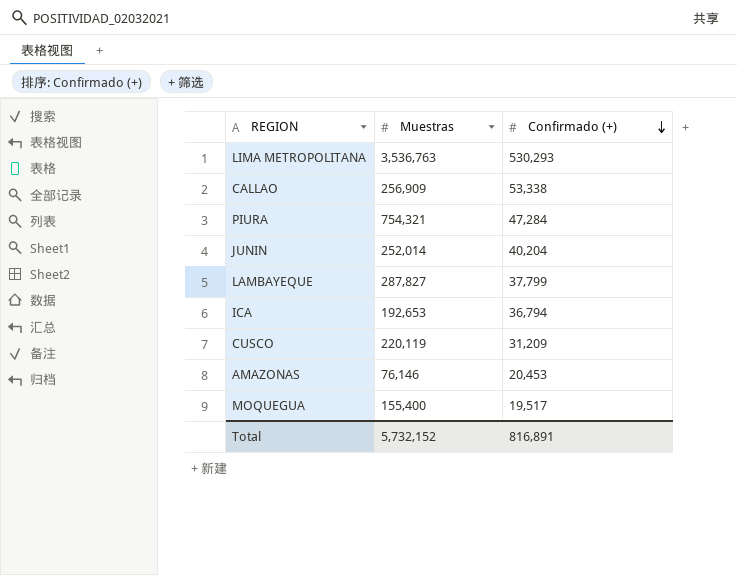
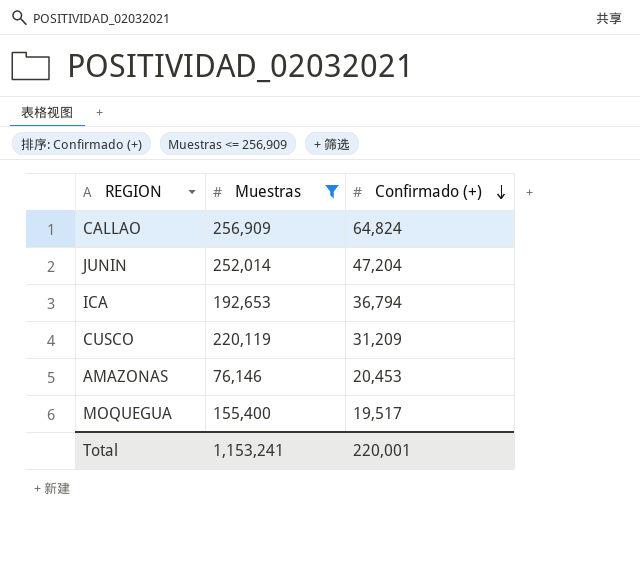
filter: none -> Muestras <= 256,909
CALLAO | Confirmado (+): 53,338 -> 64,824
JUNIN | Confirmado (+): 40,204 -> 47,204
Total | Muestras: 5,732,152 -> 1,153,241
Total | Confirmado (+): 816,891 -> 220,001

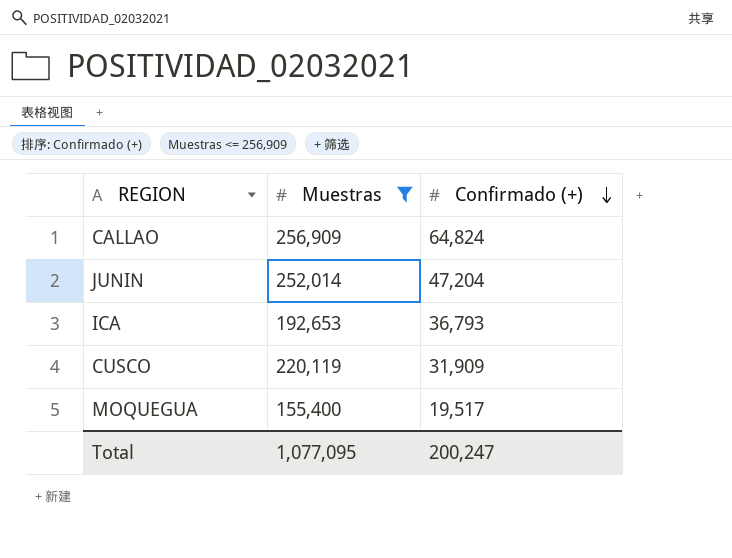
row AMAZONAS: 76,146 | 20,453 -> none
ICA | Confirmado (+): 36,794 -> 36,793
CUSCO | Confirmado (+): 31,209 -> 31,909
Total | Muestras: 1,153,241 -> 1,077,095
Total | Confirmado (+): 220,001 -> 200,247

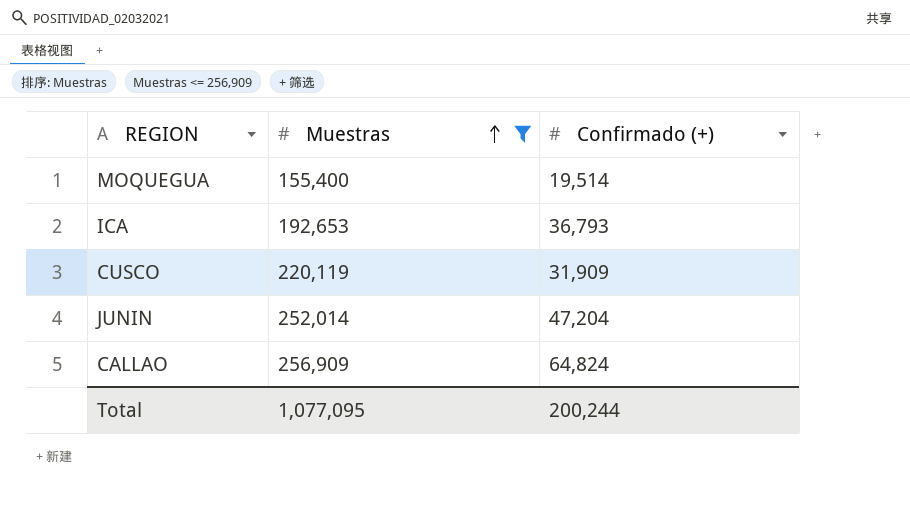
row order: Confirmado (+) descending -> Muestras ascending
MOQUEGUA | Confirmado (+): 19,517 -> 19,514
Total | Confirmado (+): 200,247 -> 200,244

